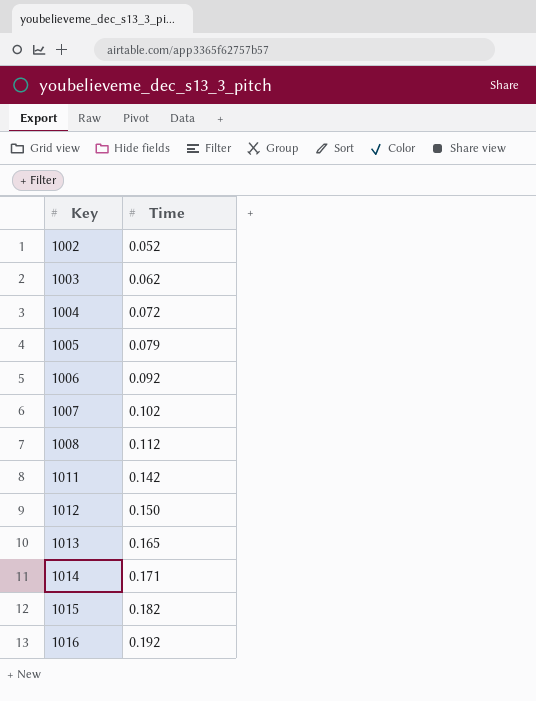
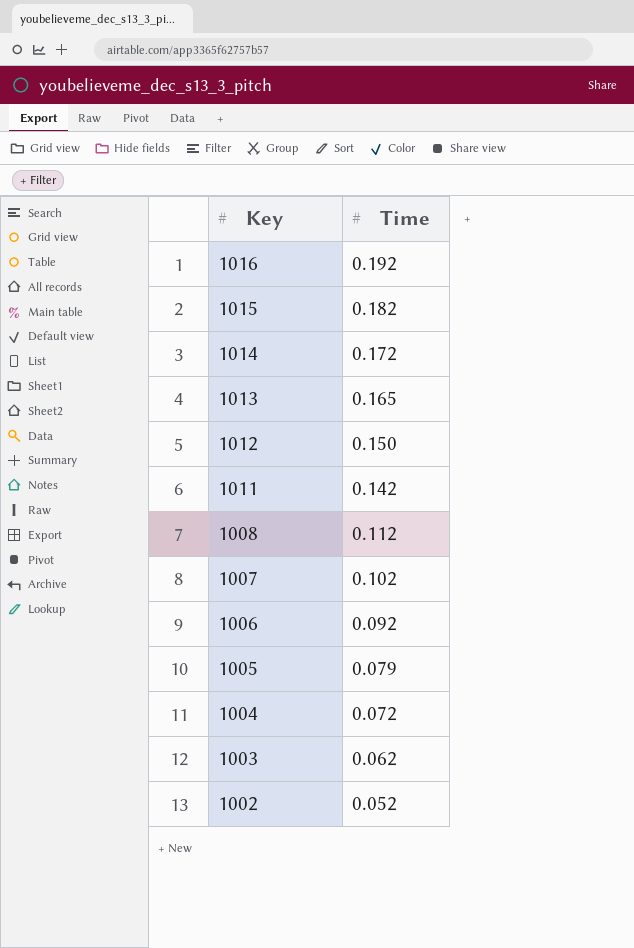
row order: Key ascending -> Key descending
1014 | Time: 0.171 -> 0.172

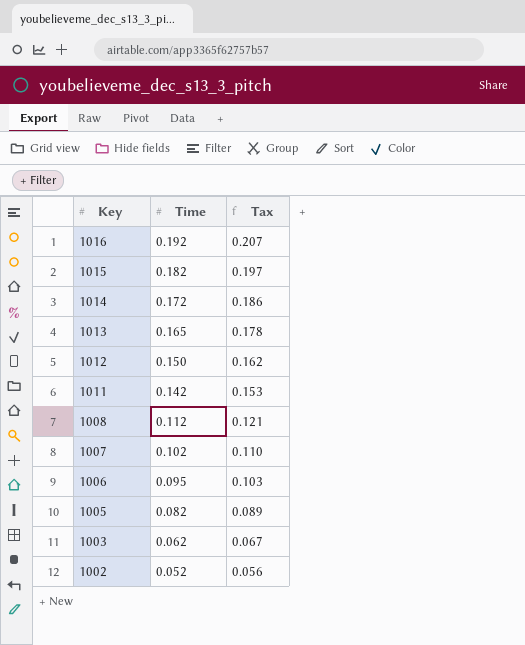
column Tax | formula: none -> [Time] * 1.08
row 1004: 0.072 -> none
1006 | Time: 0.092 -> 0.095
1005 | Time: 0.079 -> 0.082

